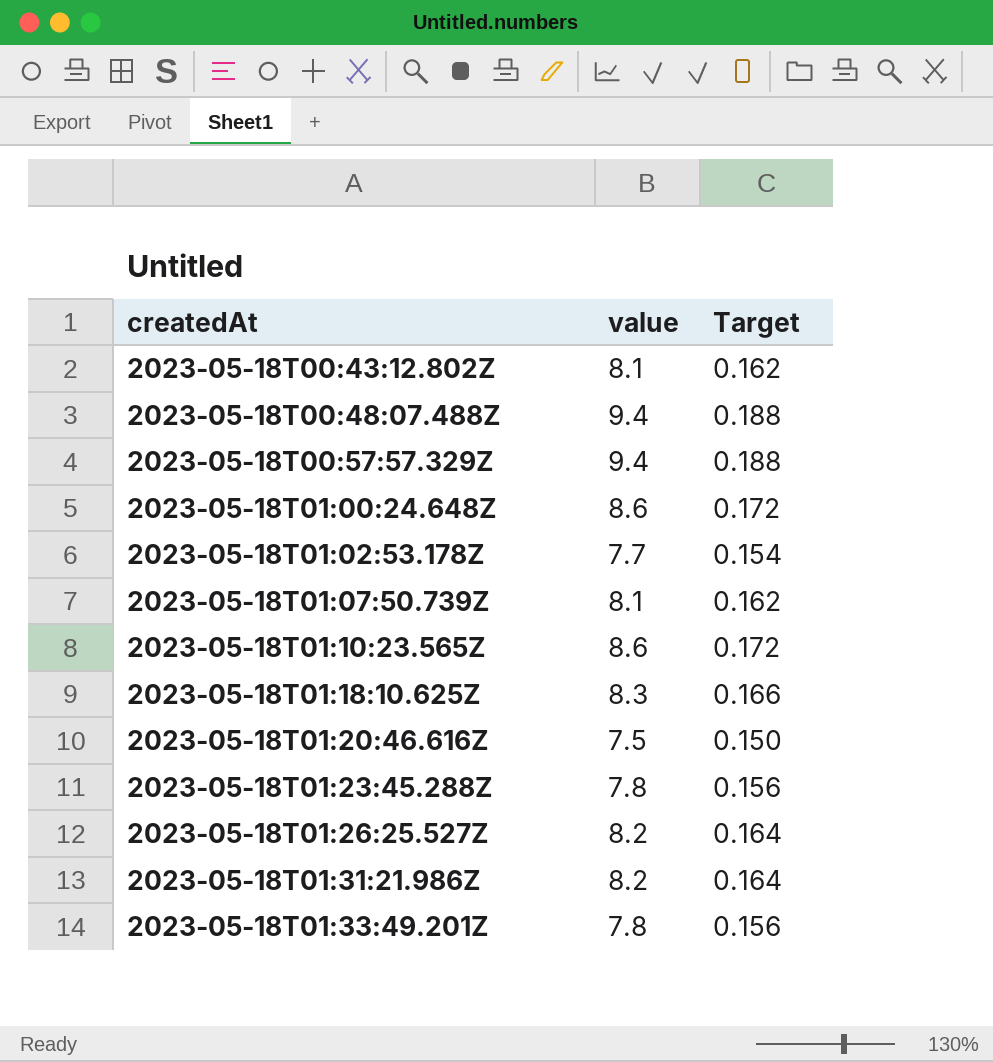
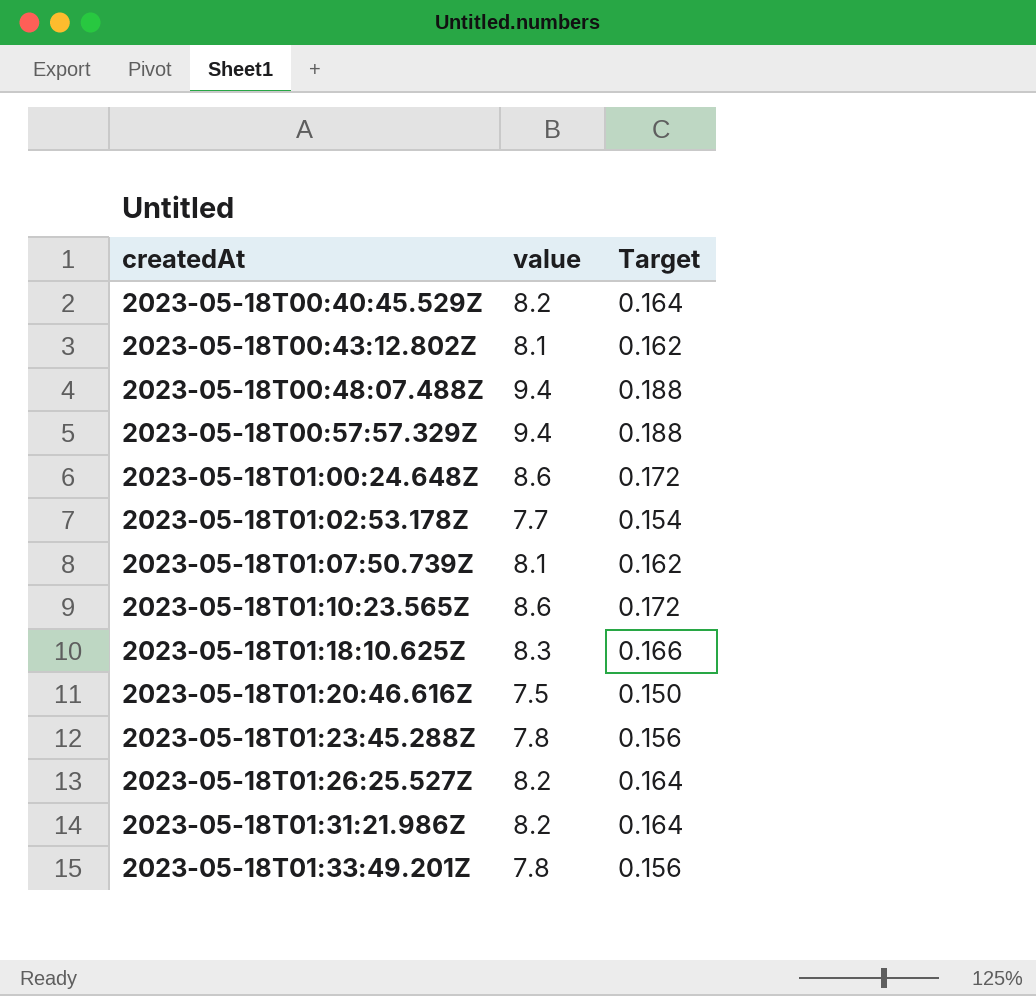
row 2023-05-18T00:40:45.529Z: none -> 8.2 | 0.164

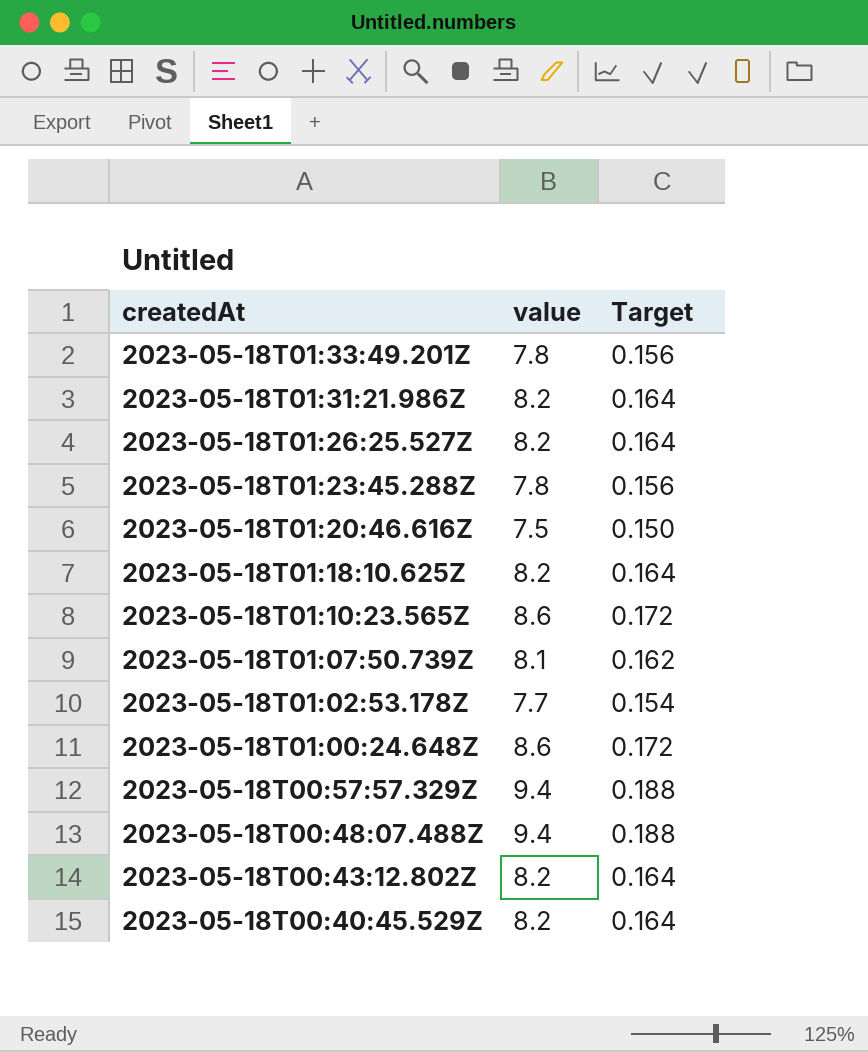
row order: createdAt ascending -> createdAt descending
2023-05-18T01:18:10.625Z | value: 8.3 -> 8.2
2023-05-18T01:18:10.625Z | Target: 0.166 -> 0.164
2023-05-18T00:43:12.802Z | value: 8.1 -> 8.2
2023-05-18T00:43:12.802Z | Target: 0.162 -> 0.164

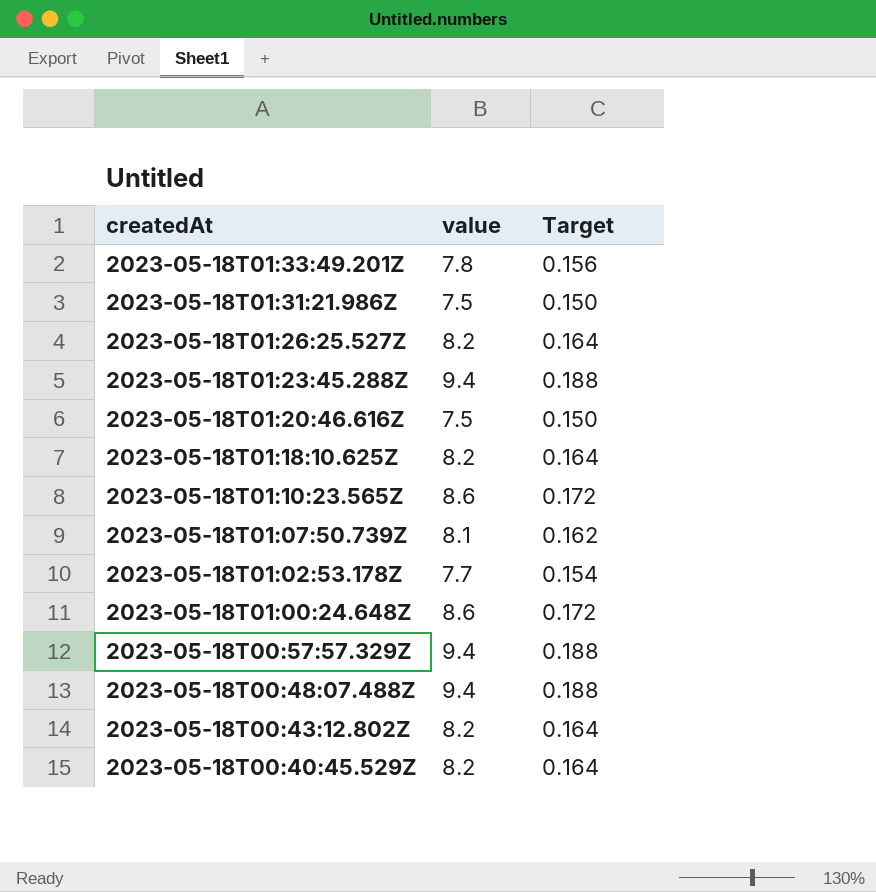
2023-05-18T01:31:21.986Z | value: 8.2 -> 7.5
2023-05-18T01:31:21.986Z | Target: 0.164 -> 0.150
2023-05-18T01:23:45.288Z | value: 7.8 -> 9.4
2023-05-18T01:23:45.288Z | Target: 0.156 -> 0.188

